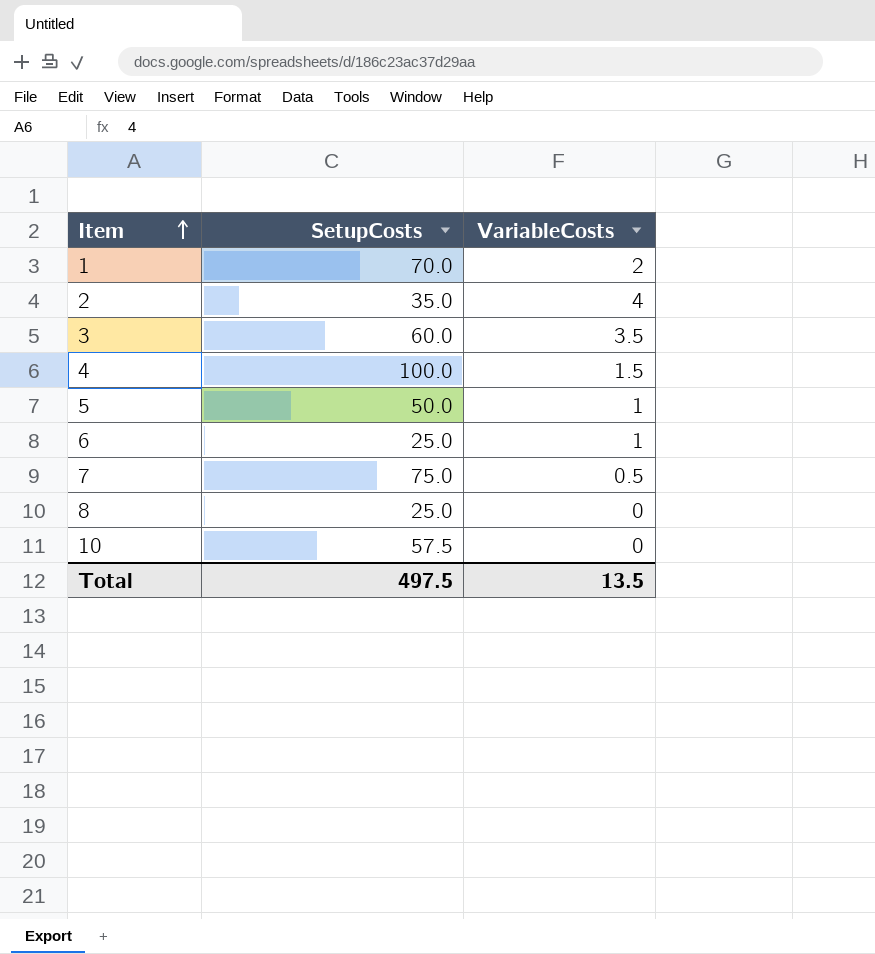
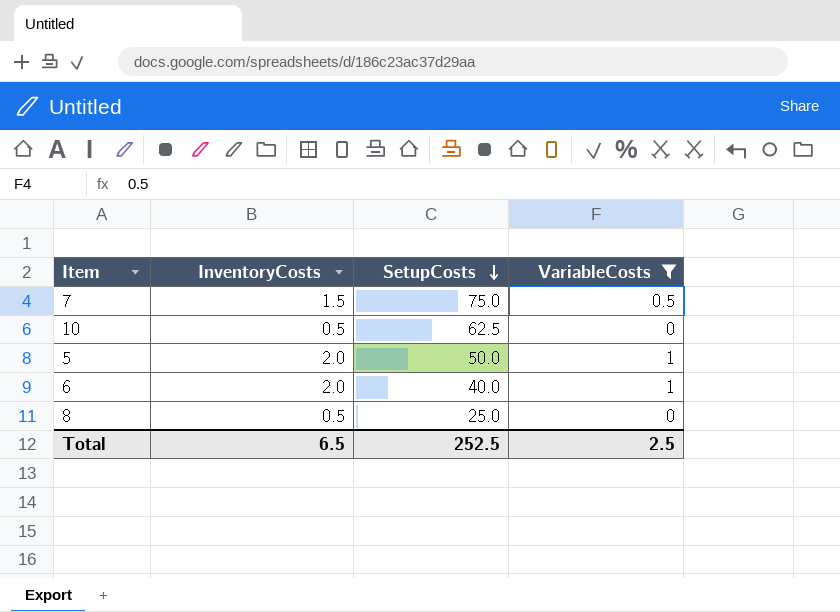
filter: none -> VariableCosts <= 1
row order: Item ascending -> SetupCosts descending
column InventoryCosts | position: none -> 2
10 | SetupCosts: 57.5 -> 62.5
6 | SetupCosts: 25.0 -> 40.0
Total | SetupCosts: 497.5 -> 252.5
Total | VariableCosts: 13.5 -> 2.5

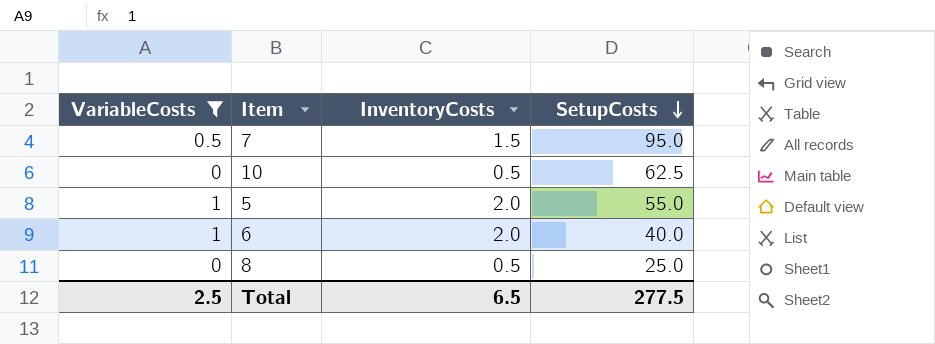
column VariableCosts | position: 4 -> 1
7 | SetupCosts: 75.0 -> 95.0
5 | SetupCosts: 50.0 -> 55.0
Total | SetupCosts: 252.5 -> 277.5

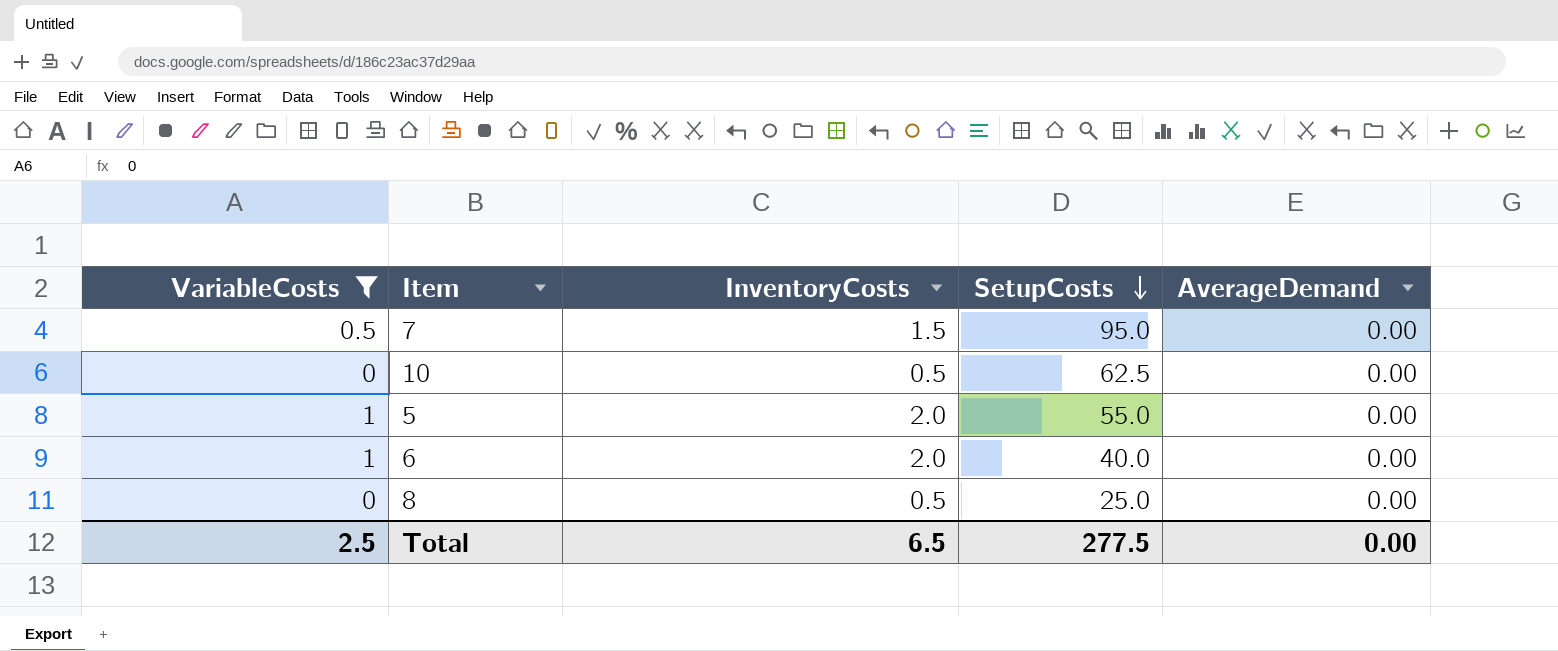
column AverageDemand | position: none -> 5

